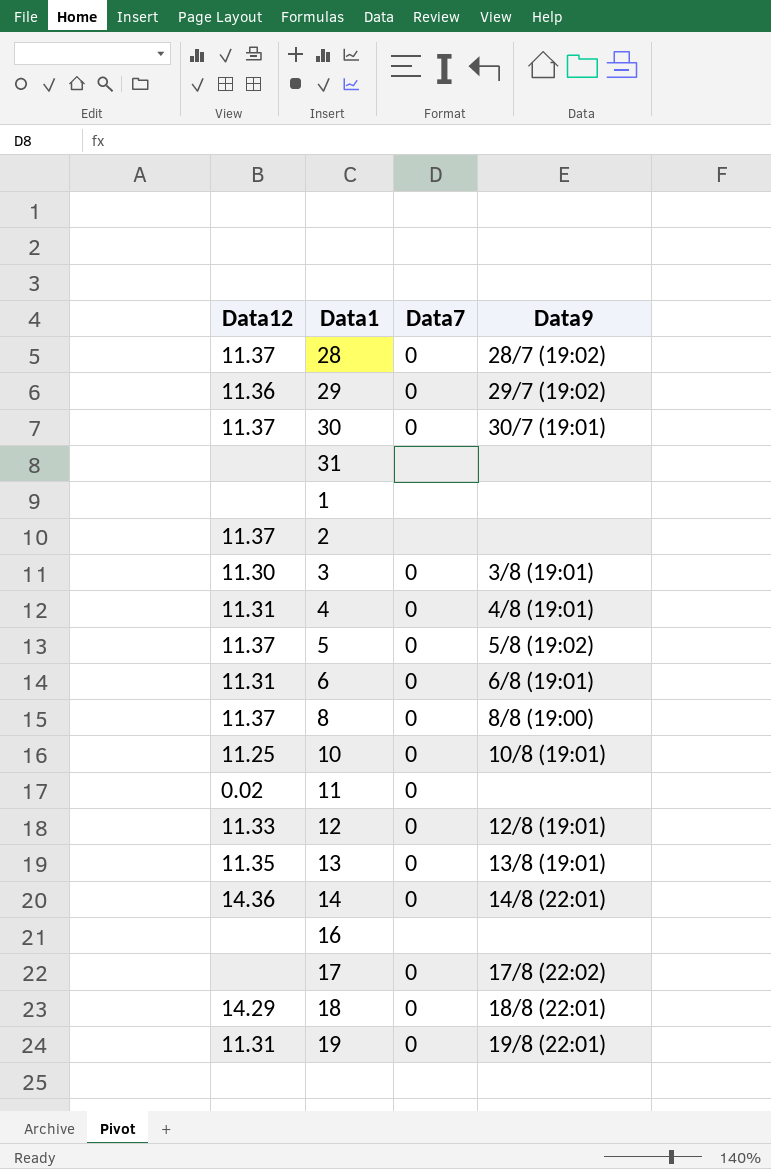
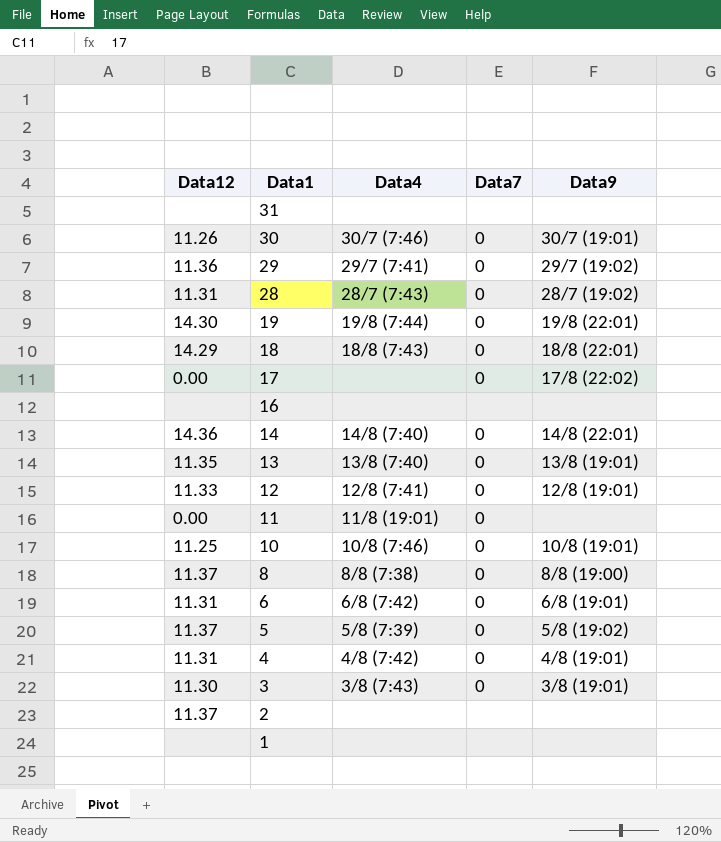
row order: none -> Data1 descending
column Data4 | position: none -> 3
30 | Data12: 11.37 -> 11.26
28 | Data12: 11.37 -> 11.31
19 | Data12: 11.31 -> 14.30
17 | Data12: none -> 0.00
11 | Data12: 0.02 -> 0.00

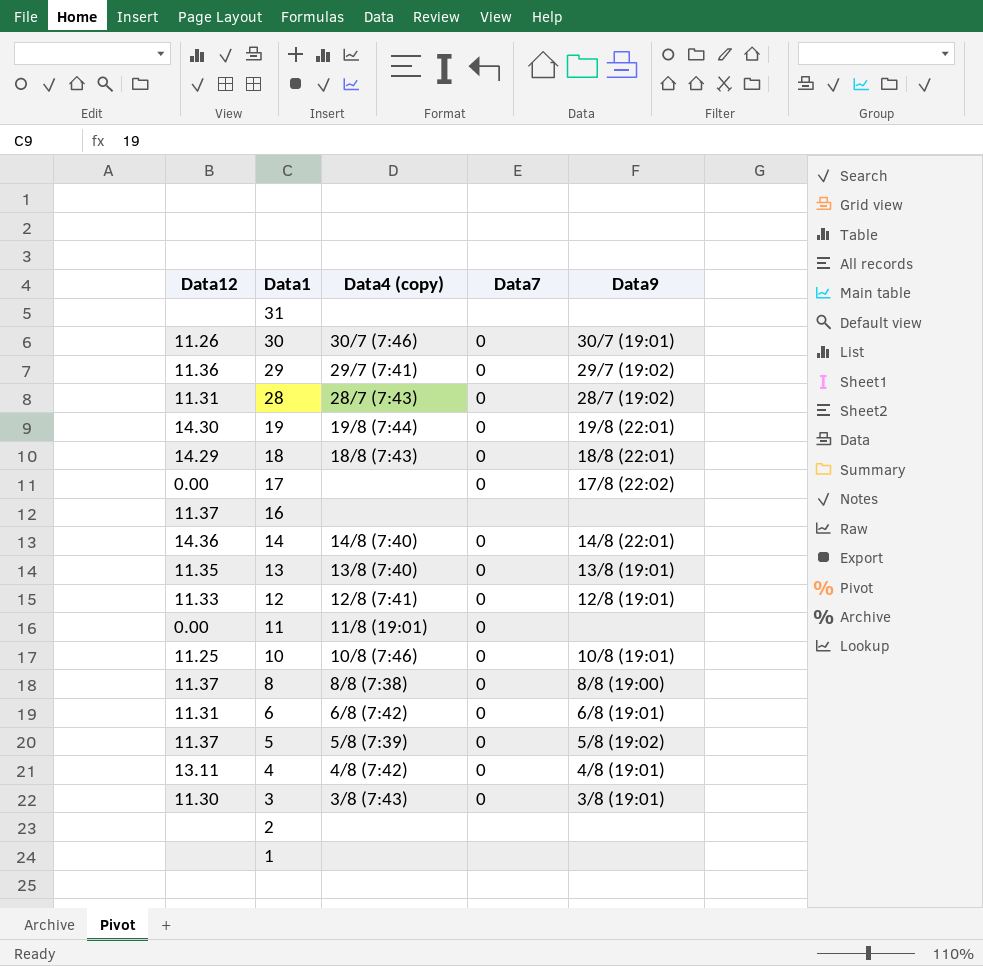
column name: Data4 -> Data4 (copy)
16 | Data12: none -> 11.37
4 | Data12: 11.31 -> 13.11
2 | Data12: 11.37 -> none

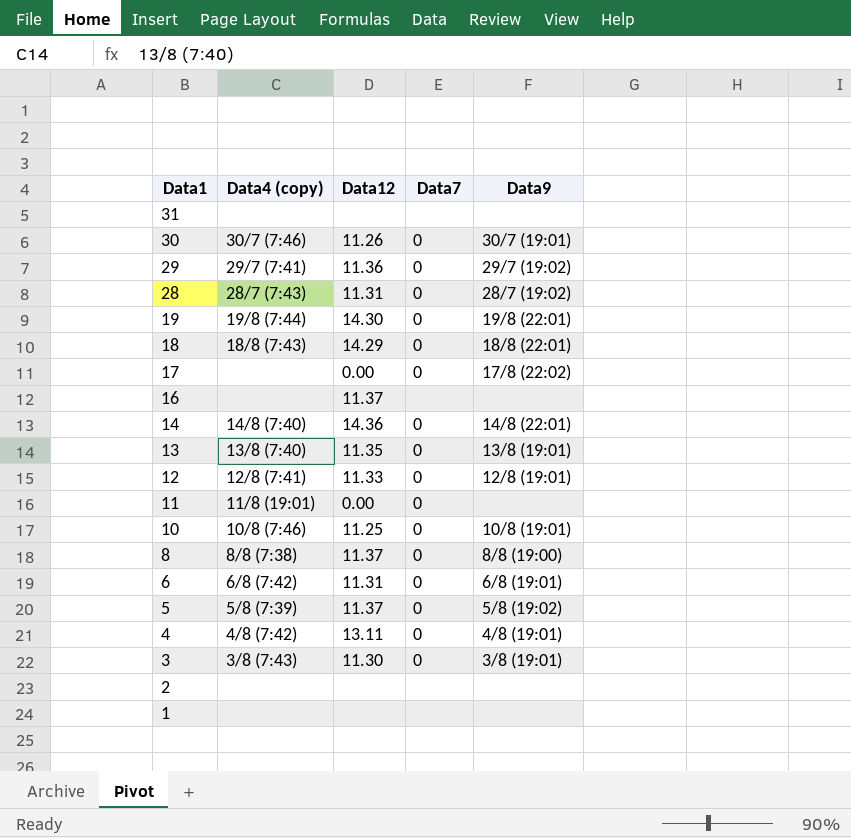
column Data12 | position: 1 -> 3

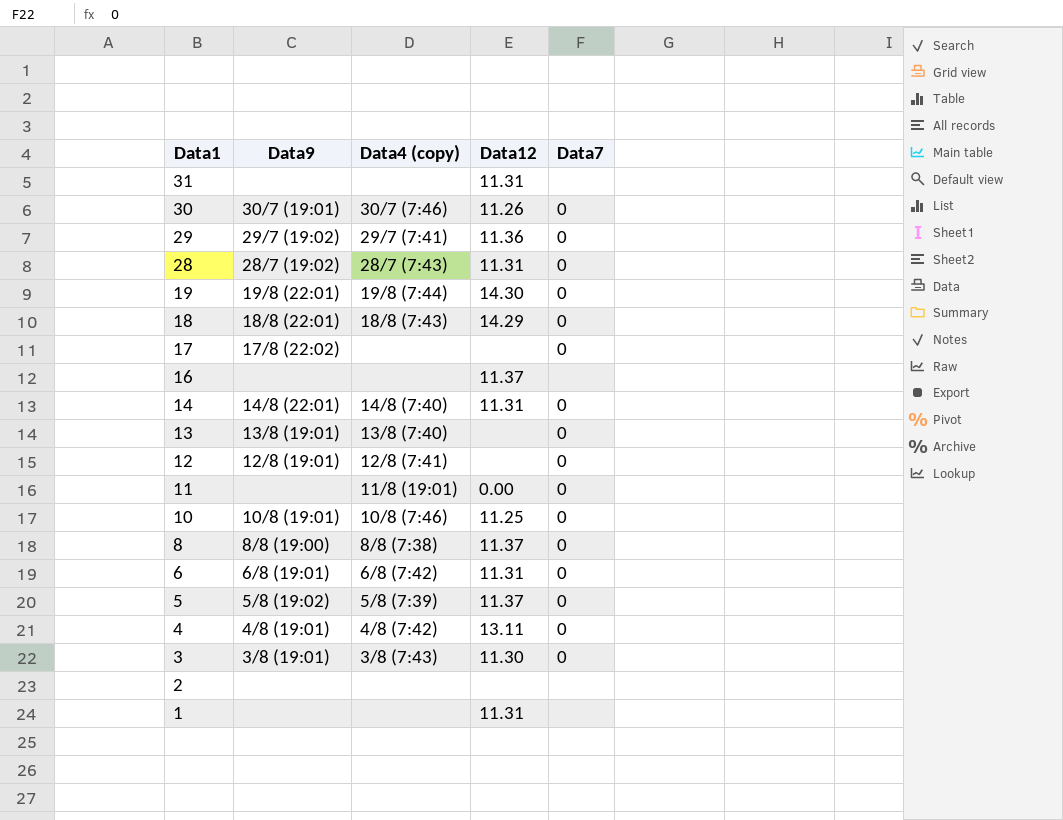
column Data9 | position: 5 -> 2
31 | Data12: none -> 11.31
17 | Data12: 0.00 -> none
14 | Data12: 14.36 -> 11.31
13 | Data12: 11.35 -> none
12 | Data12: 11.33 -> none
1 | Data12: none -> 11.31

